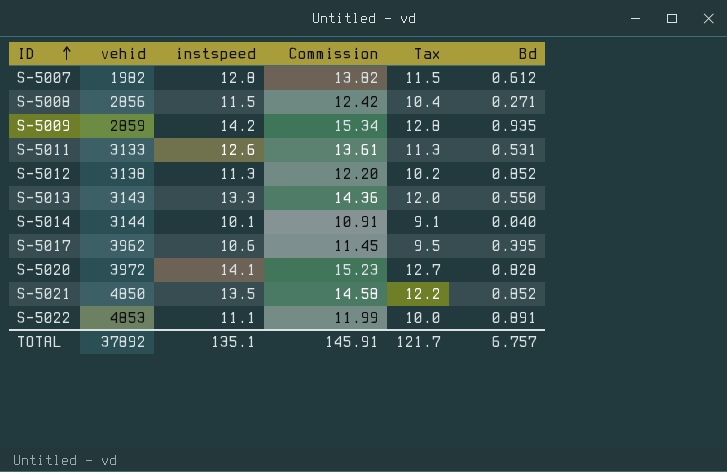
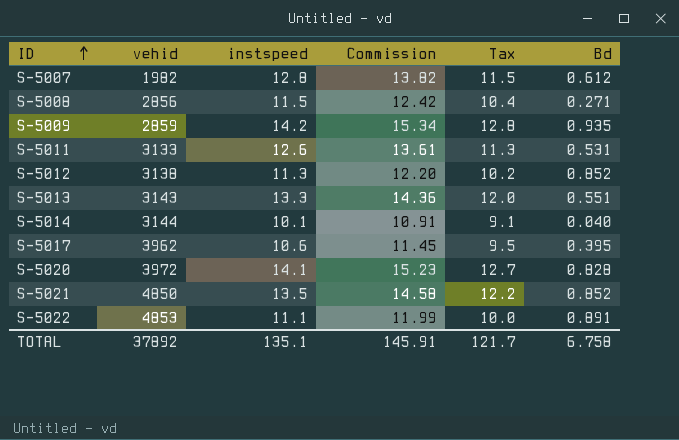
S-5013 | Bd: 0.550 -> 0.551
TOTAL | Bd: 6.757 -> 6.758

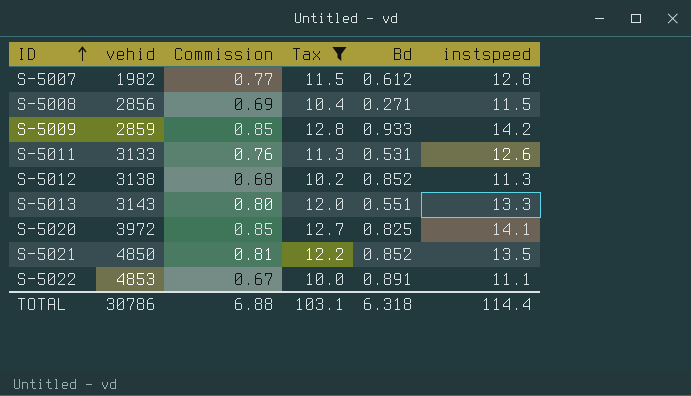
filter: none -> Tax >= 10.0
column Commission | formula: [instspeed] * 1.08 -> [instspeed] * 0.06
column instspeed | position: 3 -> 6
S-5009 | Bd: 0.935 -> 0.933
S-5020 | Bd: 0.828 -> 0.825
TOTAL | vehid: 37892 -> 30786
TOTAL | Commission: 145.91 -> 6.88
TOTAL | Tax: 121.7 -> 103.1
TOTAL | Bd: 6.758 -> 6.318
TOTAL | instspeed: 135.1 -> 114.4

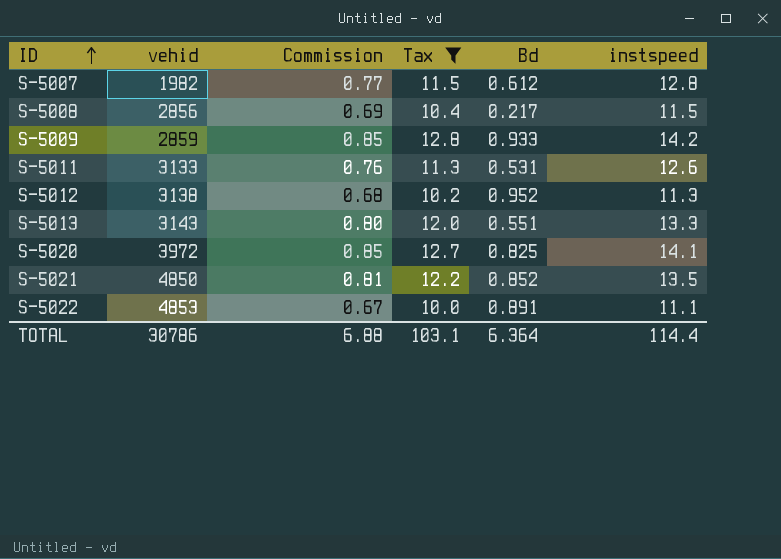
S-5008 | Bd: 0.271 -> 0.217
S-5012 | Bd: 0.852 -> 0.952
TOTAL | Bd: 6.318 -> 6.364

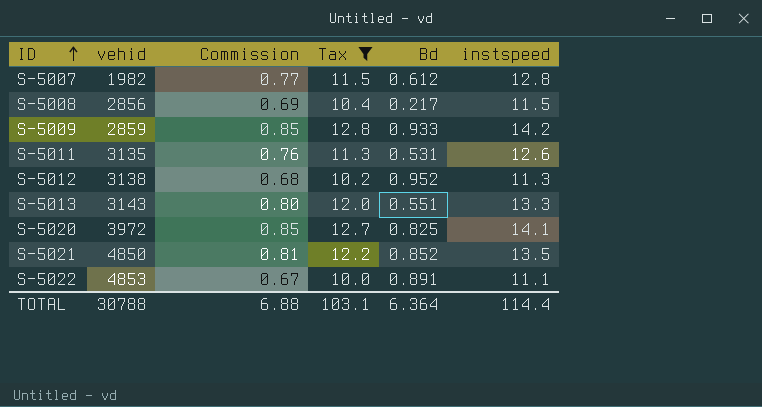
S-5011 | vehid: 3133 -> 3135
TOTAL | vehid: 30786 -> 30788

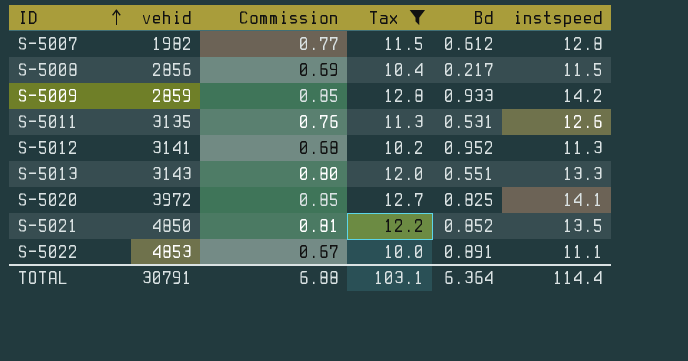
S-5012 | vehid: 3138 -> 3141
TOTAL | vehid: 30788 -> 30791

